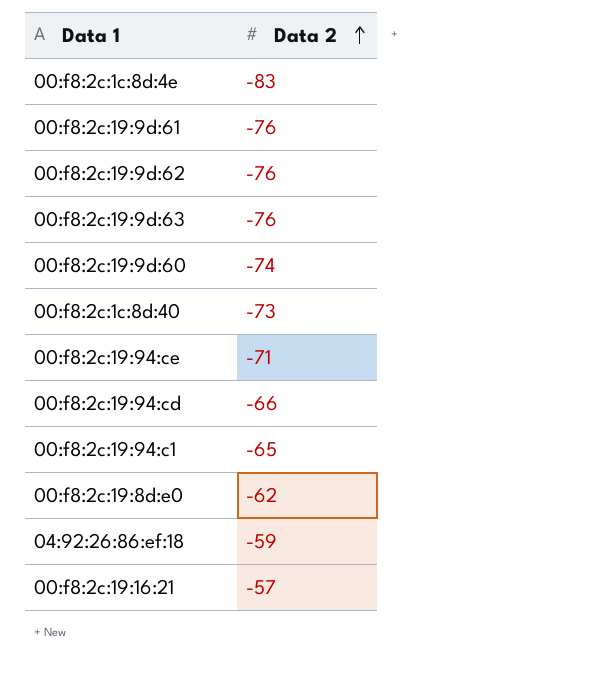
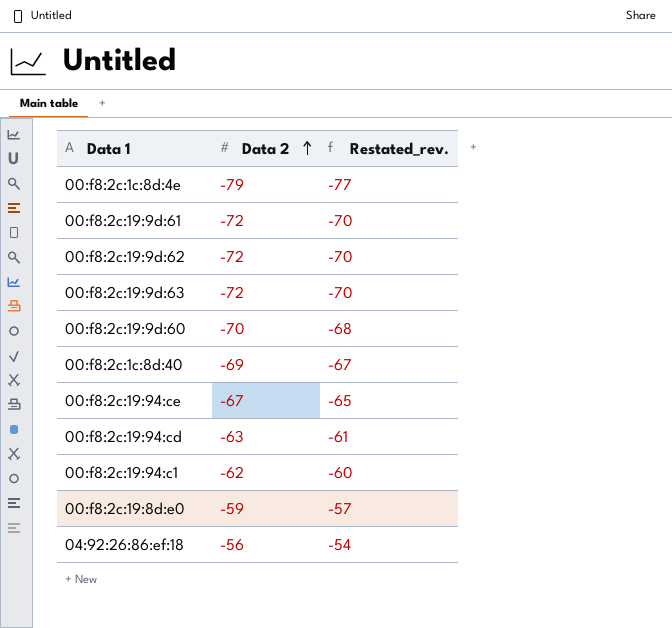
column Restated_rev. | formula: none -> [Data 2] + 2
row 00:f8:2c:19:16:21: -57 -> none
00:f8:2c:1c:8d:4e | Data 2: -83 -> -79
00:f8:2c:19:9d:61 | Data 2: -76 -> -72
00:f8:2c:19:9d:62 | Data 2: -76 -> -72
00:f8:2c:19:9d:63 | Data 2: -76 -> -72
00:f8:2c:19:9d:60 | Data 2: -74 -> -70
00:f8:2c:1c:8d:40 | Data 2: -73 -> -69
00:f8:2c:19:94:ce | Data 2: -71 -> -67
00:f8:2c:19:94:cd | Data 2: -66 -> -63
00:f8:2c:19:94:c1 | Data 2: -65 -> -62
00:f8:2c:19:8d:e0 | Data 2: -62 -> -59
04:92:26:86:ef:18 | Data 2: -59 -> -56

